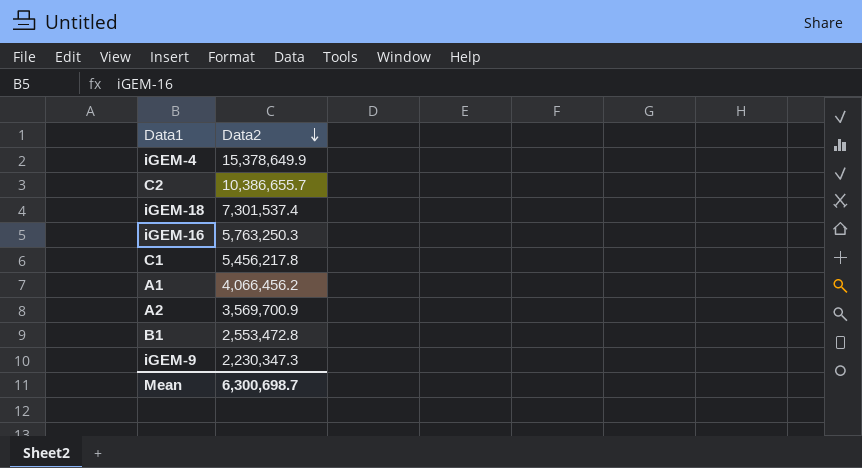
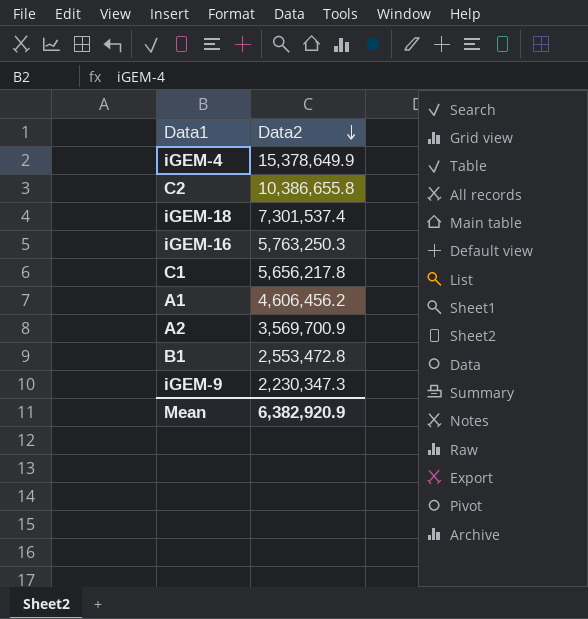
C2 | Data2: 10,386,655.7 -> 10,386,655.8
C1 | Data2: 5,456,217.8 -> 5,656,217.8
A1 | Data2: 4,066,456.2 -> 4,606,456.2
Mean | Data2: 6,300,698.7 -> 6,382,920.9

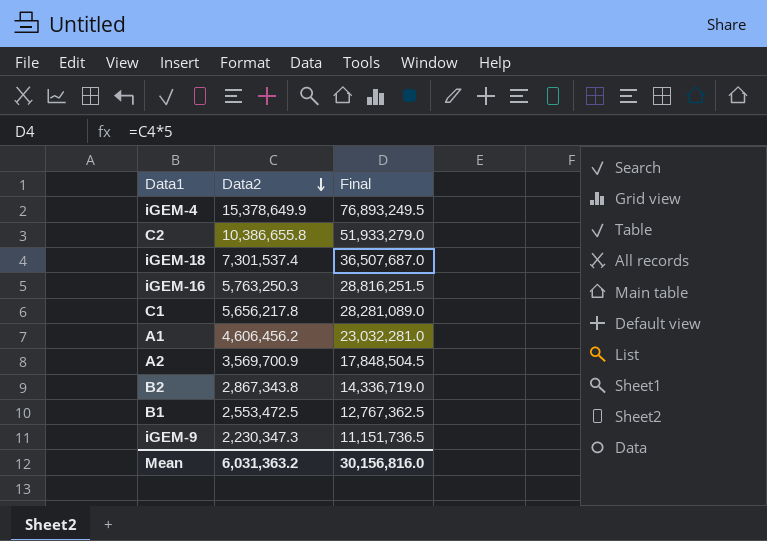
column Final | formula: none -> [Data2] * 5
row B2: none -> 2,867,343.8 | 14,336,719.0
B1 | Data2: 2,553,472.8 -> 2,553,472.5
Mean | Data2: 6,382,920.9 -> 6,031,363.2

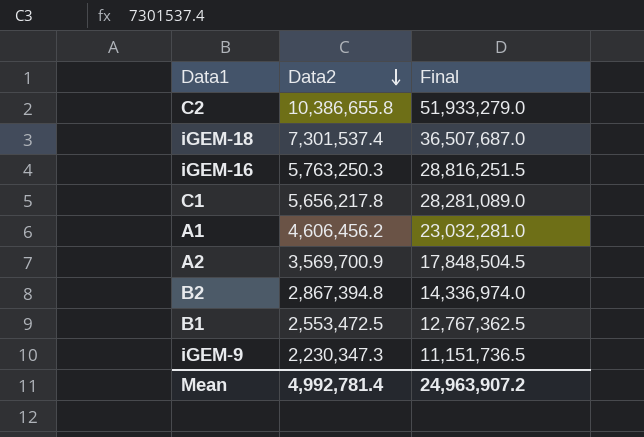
row iGEM-4: 15,378,649.9 | 76,893,249.5 -> none
B2 | Data2: 2,867,343.8 -> 2,867,394.8
B2 | Final: 14,336,719.0 -> 14,336,974.0
Mean | Data2: 6,031,363.2 -> 4,992,781.4
Mean | Final: 30,156,816.0 -> 24,963,907.2

